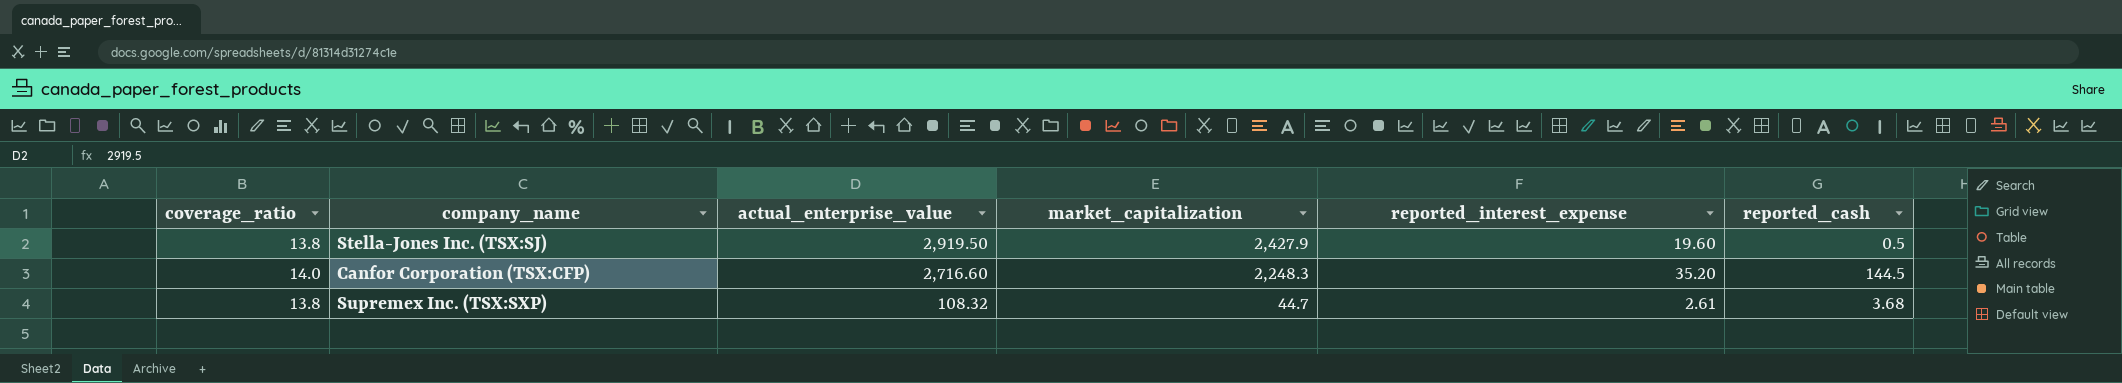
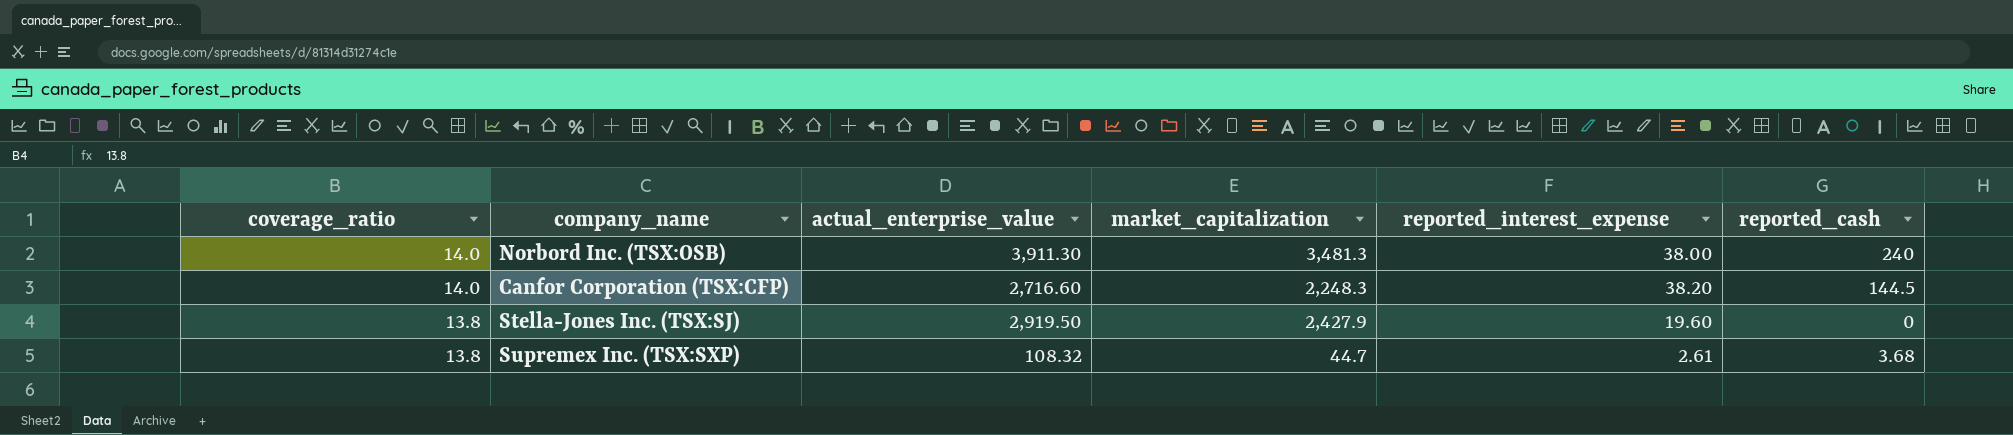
row order: actual_enterprise_value descending -> coverage_ratio descending
row Norbord Inc. (TSX:OSB): none -> 14.0 | 3,911.30 | 3,481.3 | 38.00 | 240
Canfor Corporation (TSX:CFP) | reported_interest_expense: 35.20 -> 38.20
Stella-Jones Inc. (TSX:SJ) | reported_cash: 0.5 -> 0

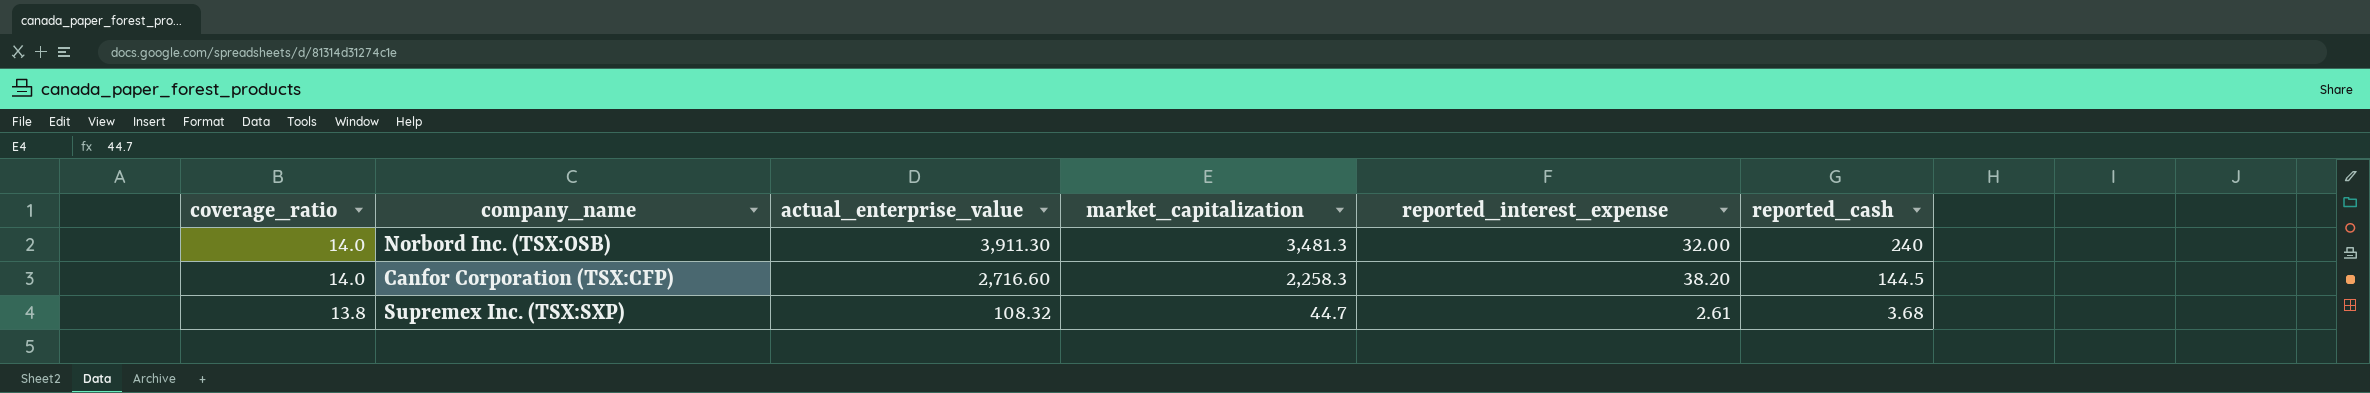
row Stella-Jones Inc. (TSX:SJ): 13.8 | 2,919.50 | 2,427.9 | 19.60 | 0 -> none
Norbord Inc. (TSX:OSB) | reported_interest_expense: 38.00 -> 32.00
Canfor Corporation (TSX:CFP) | market_capitalization: 2,248.3 -> 2,258.3

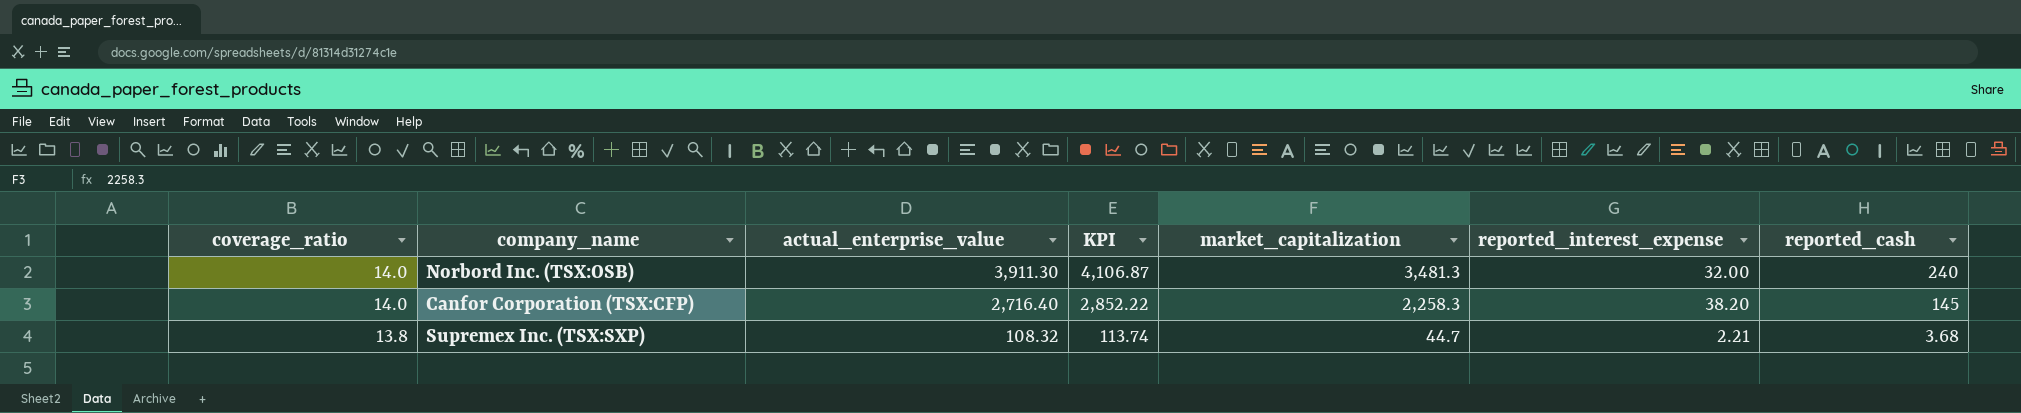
column KPI | formula: none -> [actual_enterprise_value] * 1.05
Canfor Corporation (TSX:CFP) | actual_enterprise_value: 2,716.60 -> 2,716.40
Canfor Corporation (TSX:CFP) | reported_cash: 144.5 -> 145
Supremex Inc. (TSX:SXP) | reported_interest_expense: 2.61 -> 2.21

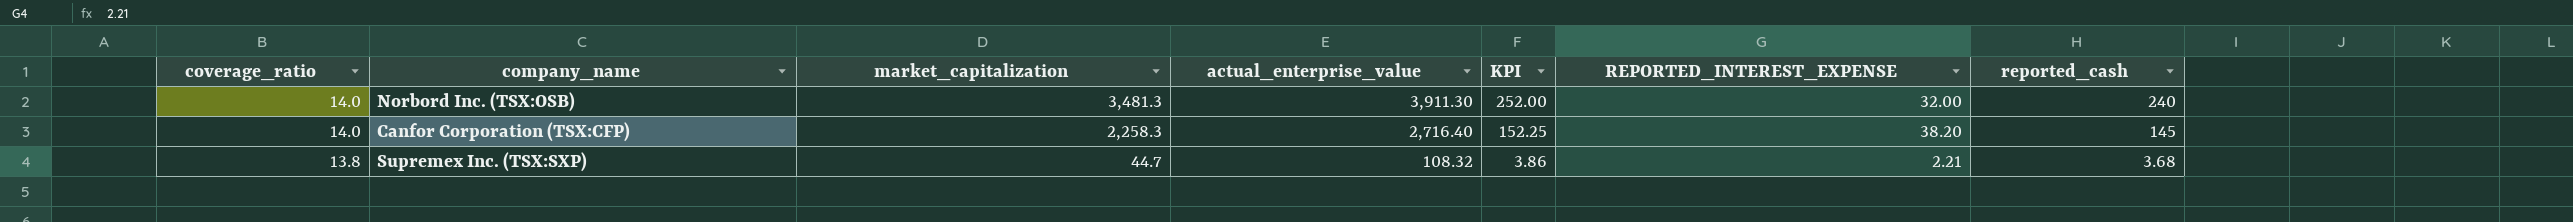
column market_capitalization | position: 5 -> 3
column KPI | formula: [actual_enterprise_value] * 1.05 -> [reported_cash] * 1.05
column name: reported_interest_expense -> REPORTED_INTEREST_EXPENSE

